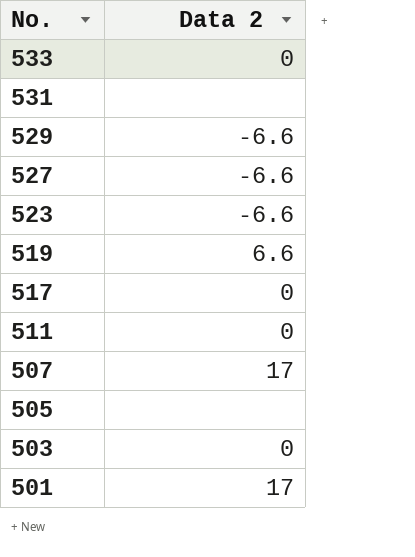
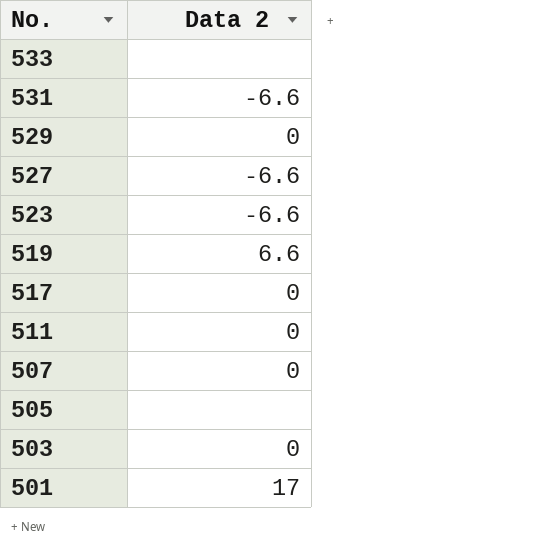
533 | Data 2: 0 -> none
531 | Data 2: none -> -6.6
529 | Data 2: -6.6 -> 0
507 | Data 2: 17 -> 0

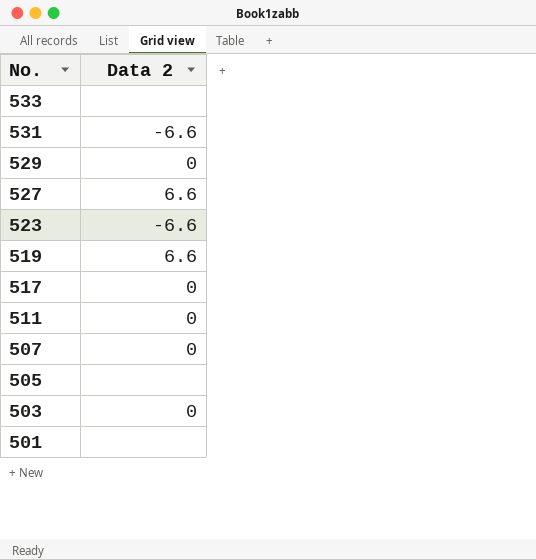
527 | Data 2: -6.6 -> 6.6
501 | Data 2: 17 -> none

